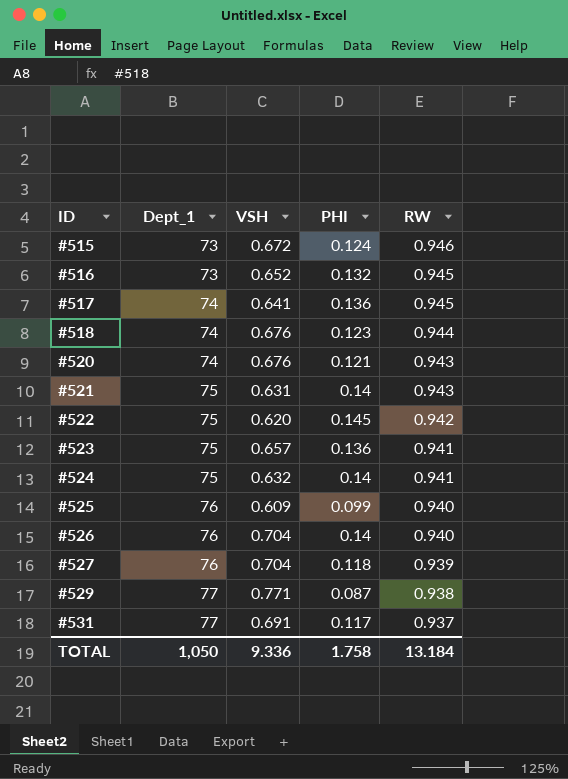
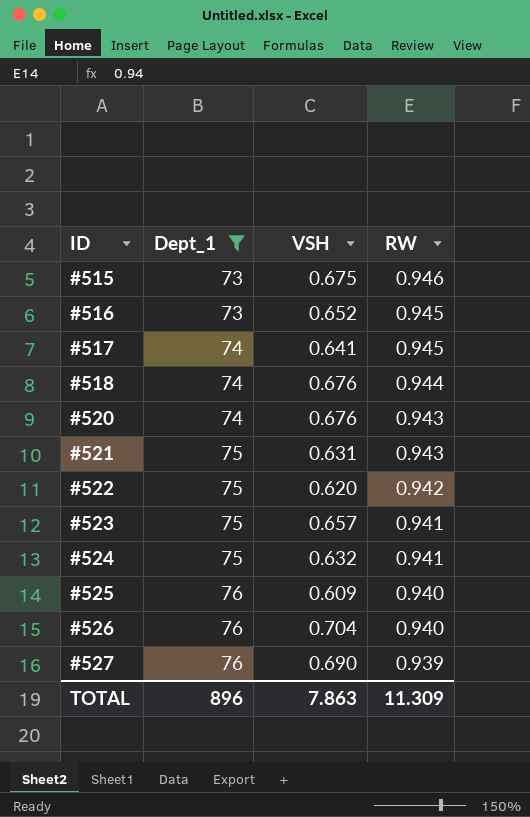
filter: none -> Dept_1 != 77
column PHI | position: 4 -> none
#515 | VSH: 0.672 -> 0.675
#527 | VSH: 0.704 -> 0.690
TOTAL | Dept_1: 1,050 -> 896
TOTAL | VSH: 9.336 -> 7.863
TOTAL | RW: 13.184 -> 11.309

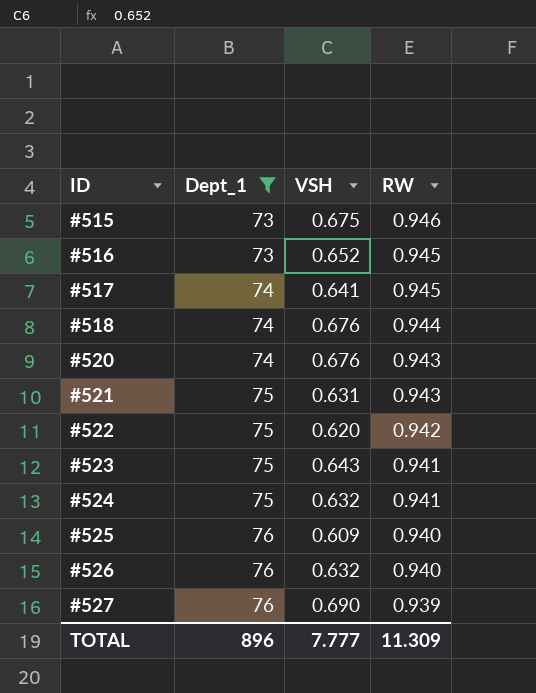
#523 | VSH: 0.657 -> 0.643
#526 | VSH: 0.704 -> 0.632
TOTAL | VSH: 7.863 -> 7.777

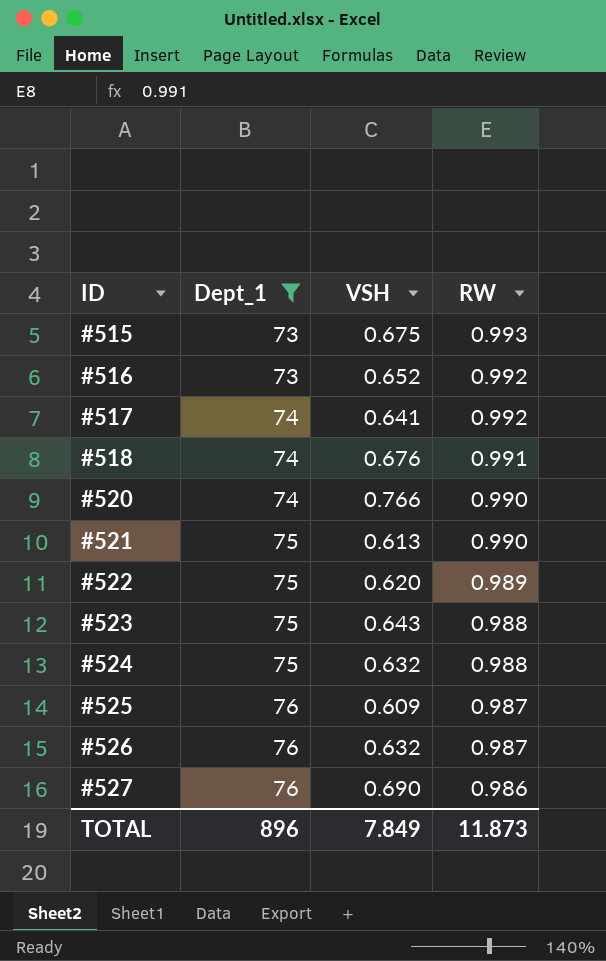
#515 | RW: 0.946 -> 0.993
#516 | RW: 0.945 -> 0.992
#517 | RW: 0.945 -> 0.992
#518 | RW: 0.944 -> 0.991
#520 | VSH: 0.676 -> 0.766
#520 | RW: 0.943 -> 0.990
#521 | VSH: 0.631 -> 0.613
#521 | RW: 0.943 -> 0.990
#522 | RW: 0.942 -> 0.989
#523 | RW: 0.941 -> 0.988
#524 | RW: 0.941 -> 0.988
#525 | RW: 0.940 -> 0.987
#526 | RW: 0.940 -> 0.987
#527 | RW: 0.939 -> 0.986
TOTAL | VSH: 7.777 -> 7.849
TOTAL | RW: 11.309 -> 11.873

